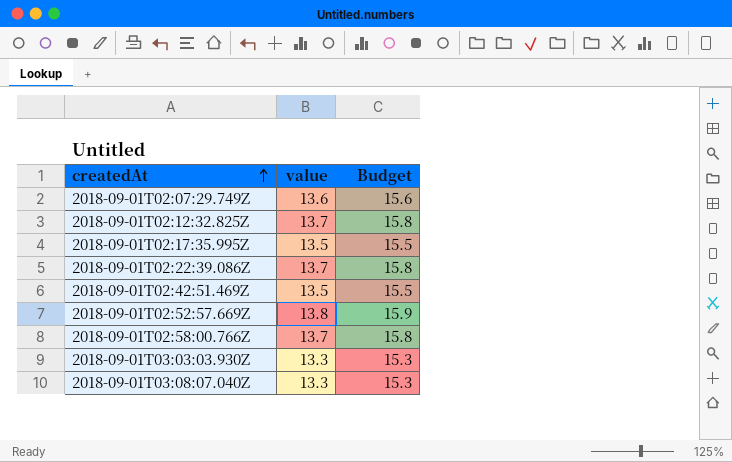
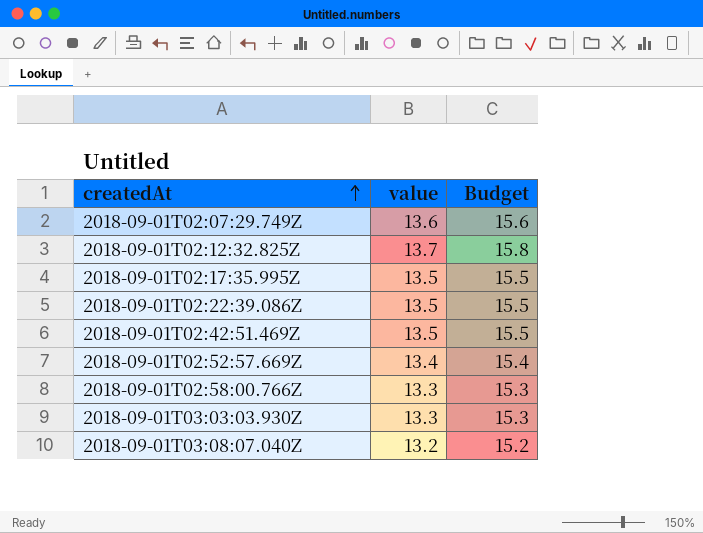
2018-09-01T02:22:39.086Z | value: 13.7 -> 13.5
2018-09-01T02:22:39.086Z | Budget: 15.8 -> 15.5
2018-09-01T02:52:57.669Z | value: 13.8 -> 13.4
2018-09-01T02:52:57.669Z | Budget: 15.9 -> 15.4
2018-09-01T02:58:00.766Z | value: 13.7 -> 13.3
2018-09-01T02:58:00.766Z | Budget: 15.8 -> 15.3
2018-09-01T03:08:07.040Z | value: 13.3 -> 13.2
2018-09-01T03:08:07.040Z | Budget: 15.3 -> 15.2

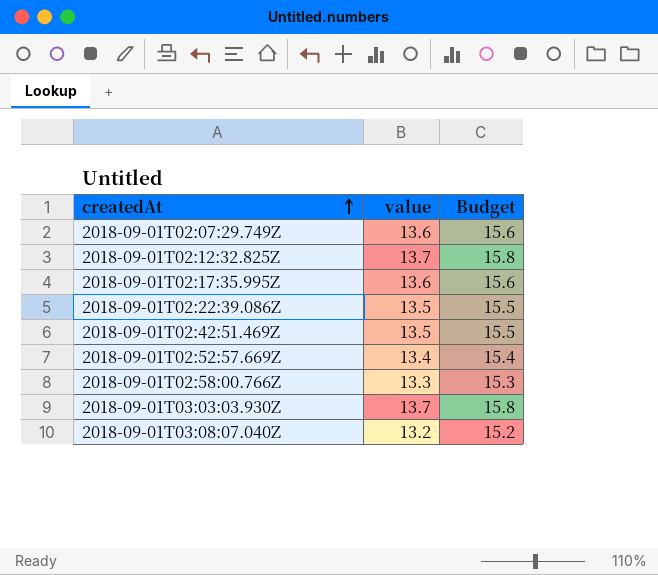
2018-09-01T02:17:35.995Z | value: 13.5 -> 13.6
2018-09-01T02:17:35.995Z | Budget: 15.5 -> 15.6
2018-09-01T03:03:03.930Z | value: 13.3 -> 13.7
2018-09-01T03:03:03.930Z | Budget: 15.3 -> 15.8

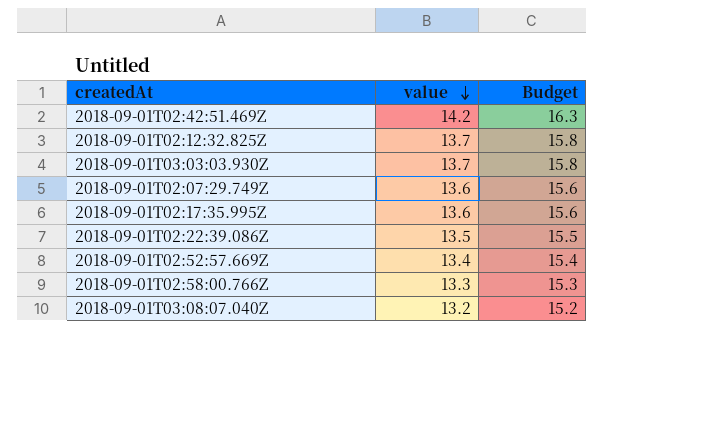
row order: createdAt ascending -> value descending
2018-09-01T02:42:51.469Z | value: 13.5 -> 14.2
2018-09-01T02:42:51.469Z | Budget: 15.5 -> 16.3

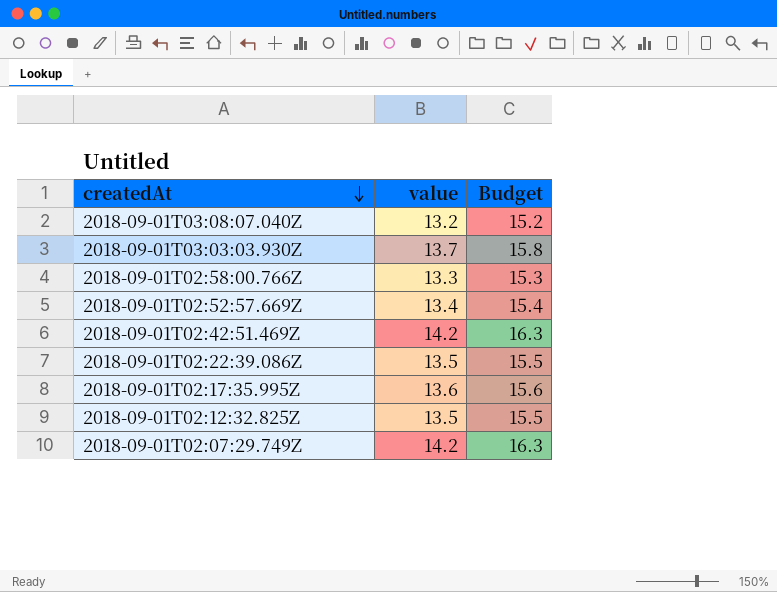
row order: value descending -> createdAt descending
2018-09-01T02:12:32.825Z | value: 13.7 -> 13.5
2018-09-01T02:12:32.825Z | Budget: 15.8 -> 15.5
2018-09-01T02:07:29.749Z | value: 13.6 -> 14.2
2018-09-01T02:07:29.749Z | Budget: 15.6 -> 16.3

